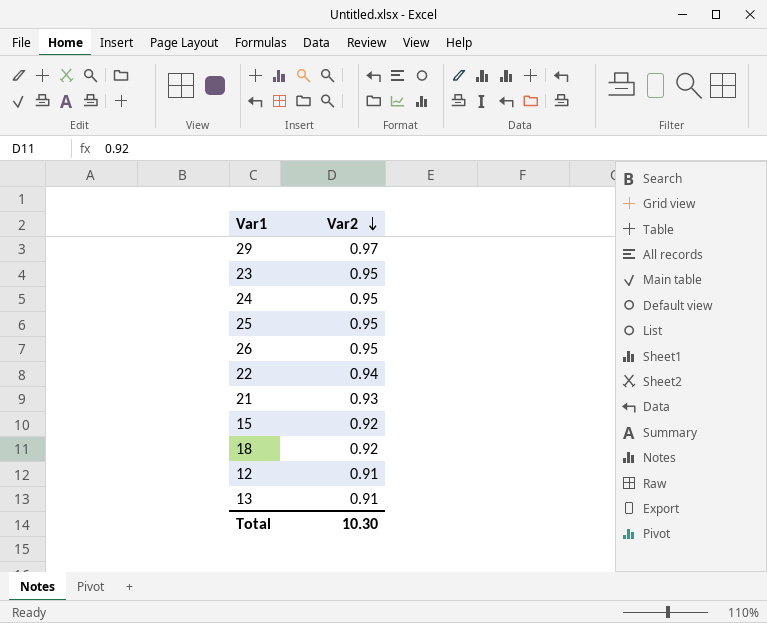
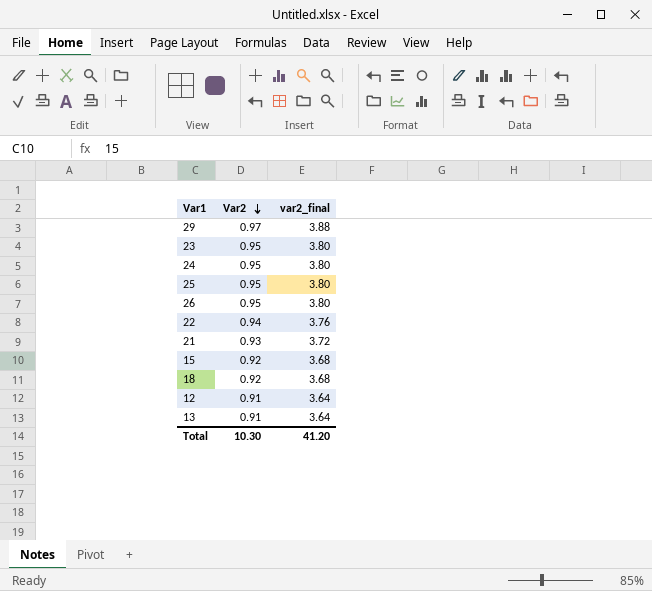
column var2_final | formula: none -> [Var2] * 4

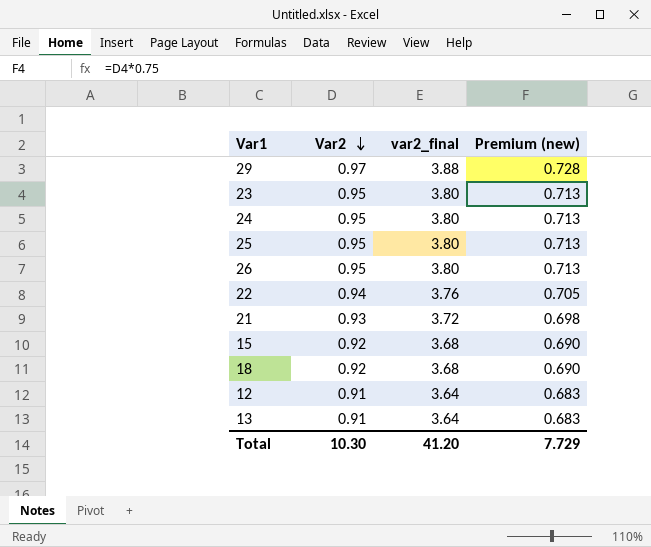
column Premium (new) | formula: none -> [Var2] * 0.75

